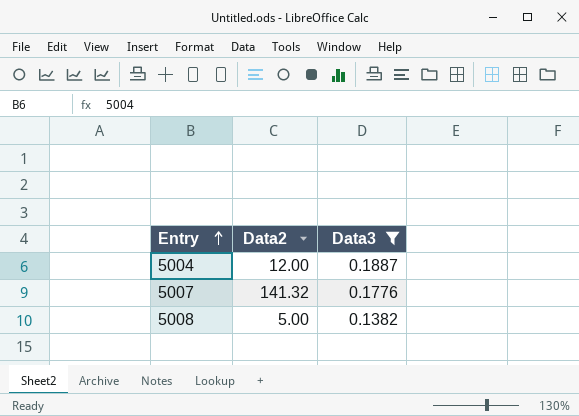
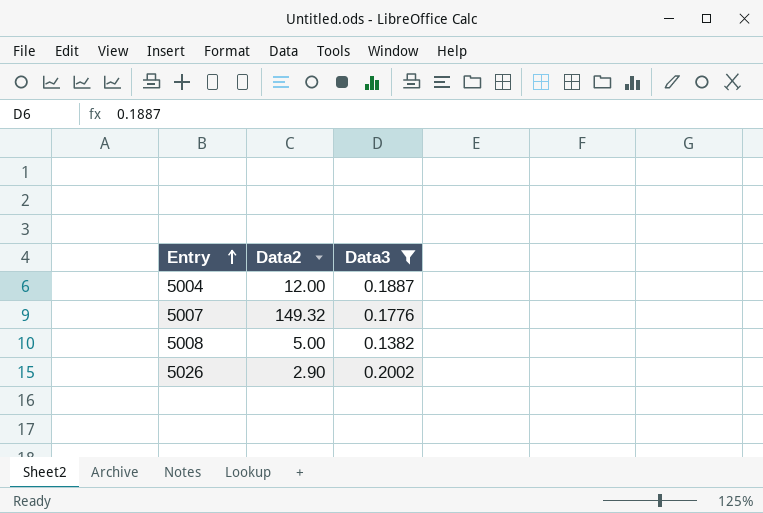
5007 | Data2: 141.32 -> 149.32
row 5026: none -> 2.90 | 0.2002

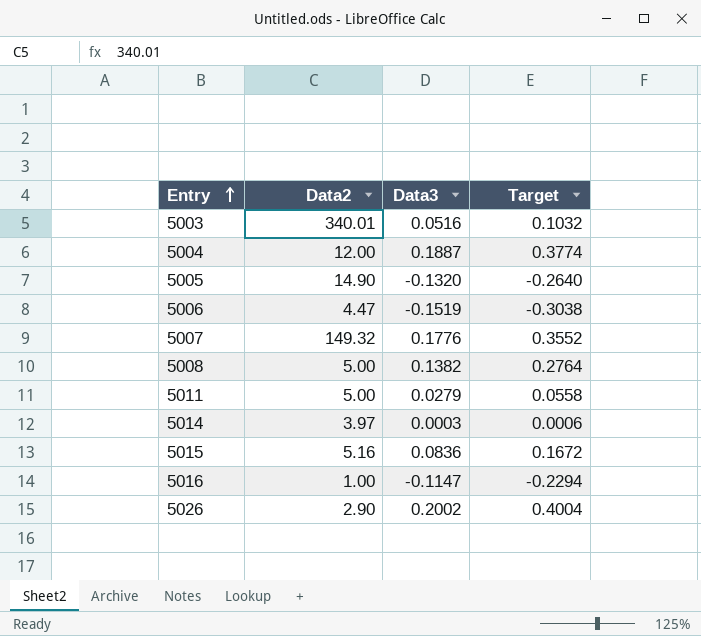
filter: Data3 >= 0.1382 -> none
column Target | formula: none -> [Data3] * 2

